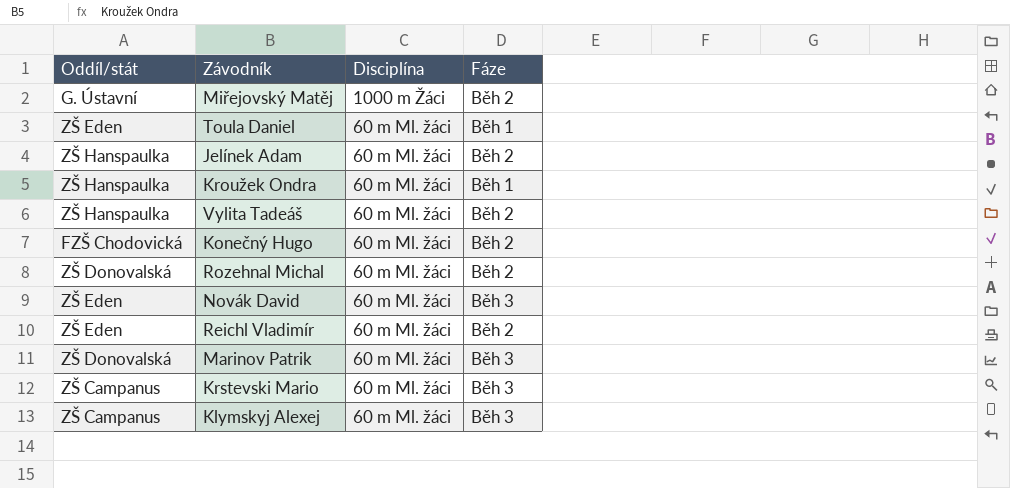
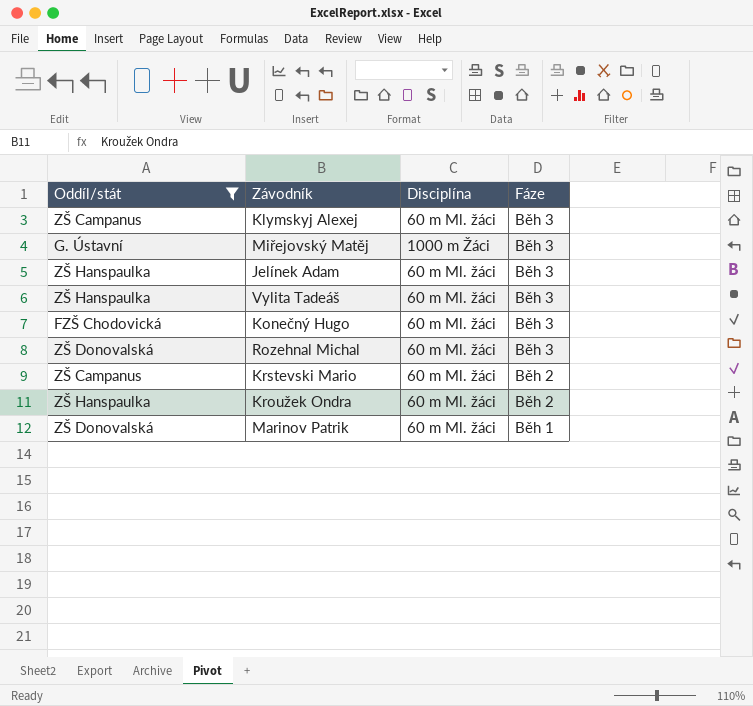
filter: none -> Oddíl/stát != ZŠ Eden
row order: Disciplína descending -> Fáze descending
Miřejovský Matěj | Fáze: Běh 2 -> Běh 3
Jelínek Adam | Fáze: Běh 2 -> Běh 3
Vylita Tadeáš | Fáze: Běh 2 -> Běh 3
Konečný Hugo | Fáze: Běh 2 -> Běh 3
Rozehnal Michal | Fáze: Běh 2 -> Běh 3
Krstevski Mario | Fáze: Běh 3 -> Běh 2
Kroužek Ondra | Fáze: Běh 1 -> Běh 2
Marinov Patrik | Fáze: Běh 3 -> Běh 1

